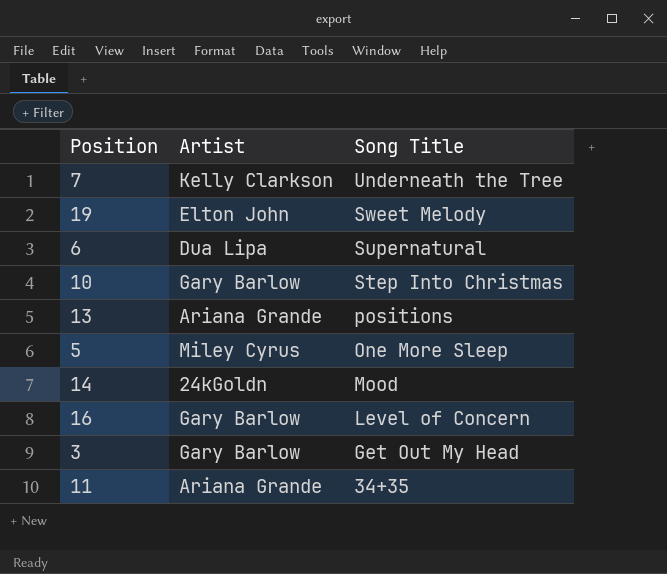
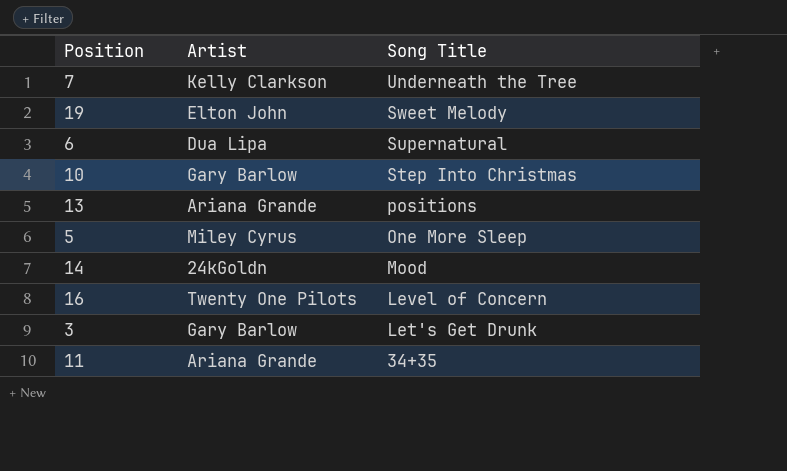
16 | Artist: Gary Barlow -> Twenty One Pilots
3 | Song Title: Get Out My Head -> Let's Get Drunk

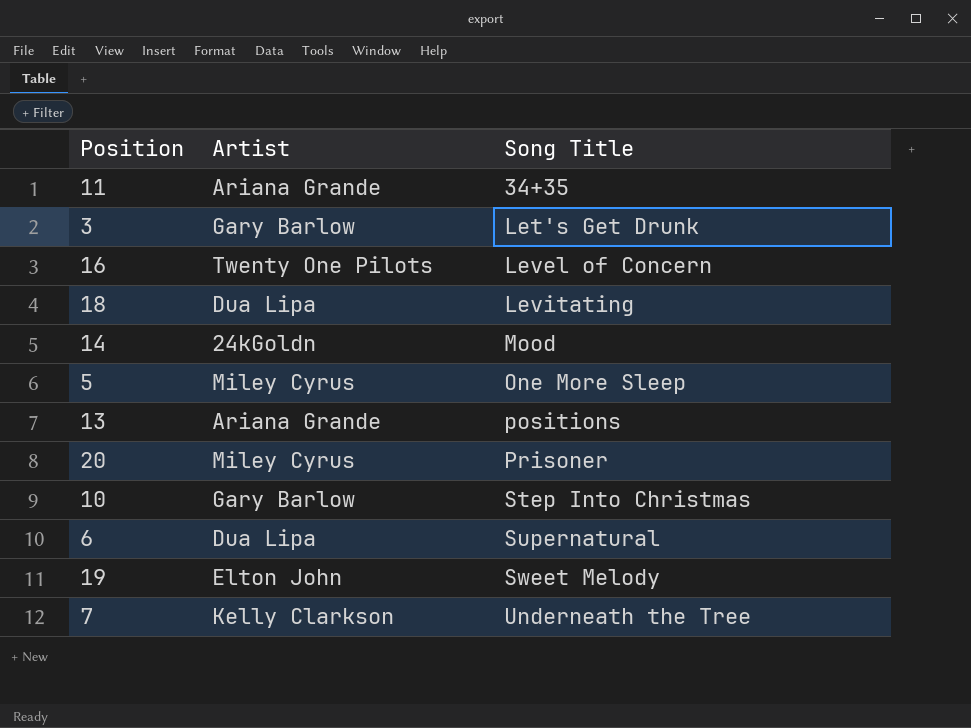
row order: Song Title descending -> Song Title ascending
row 18: none -> Dua Lipa | Levitating
row 20: none -> Miley Cyrus | Prisoner

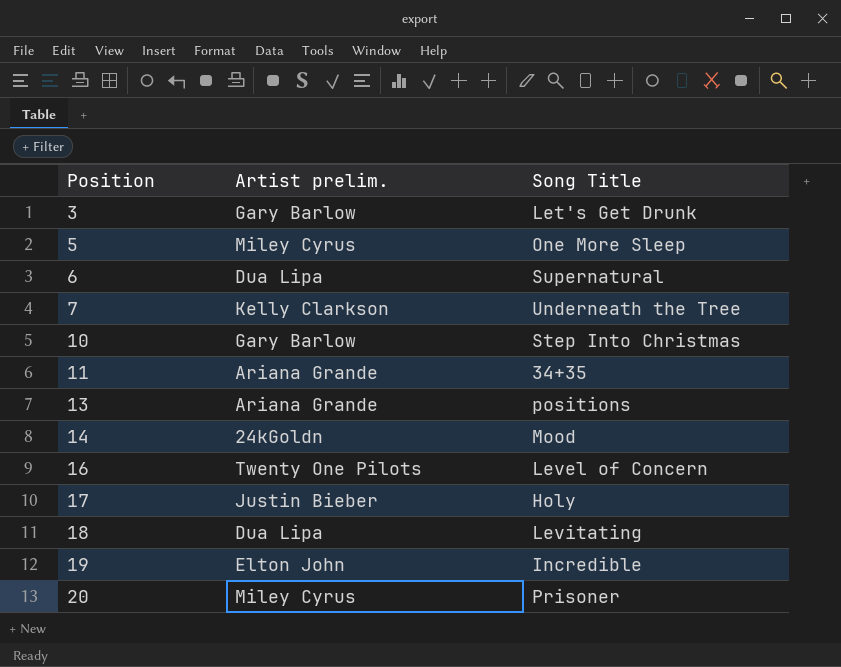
row order: Song Title ascending -> Position ascending
column name: Artist -> Artist prelim.
row 17: none -> Justin Bieber | Holy
19 | Song Title: Sweet Melody -> Incredible

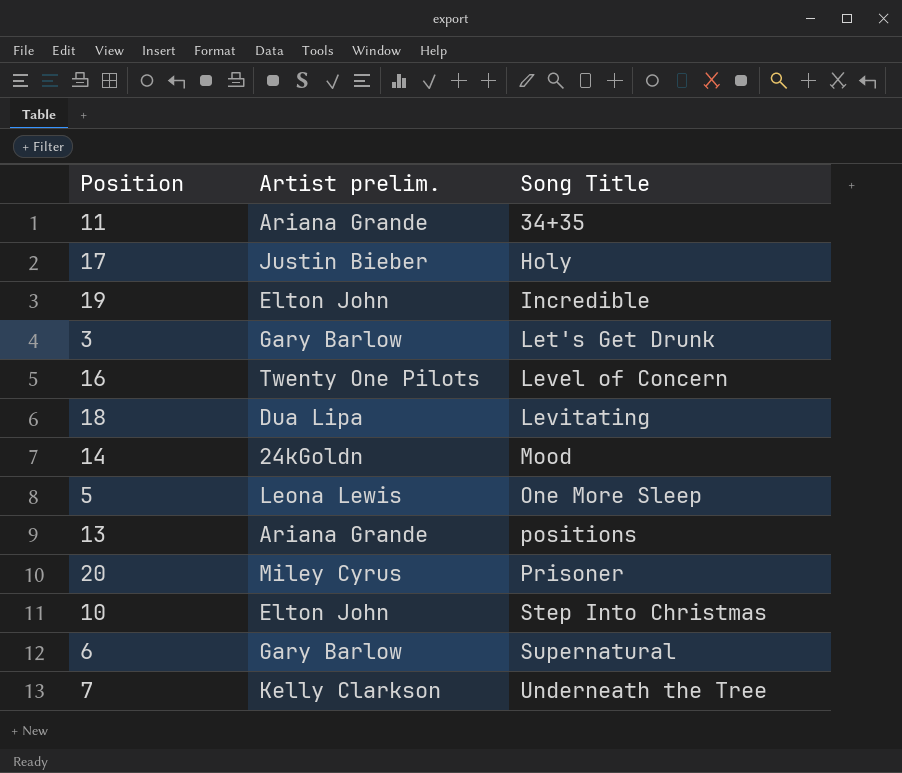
row order: Position ascending -> Song Title ascending
5 | Artist prelim.: Miley Cyrus -> Leona Lewis
10 | Artist prelim.: Gary Barlow -> Elton John
6 | Artist prelim.: Dua Lipa -> Gary Barlow

